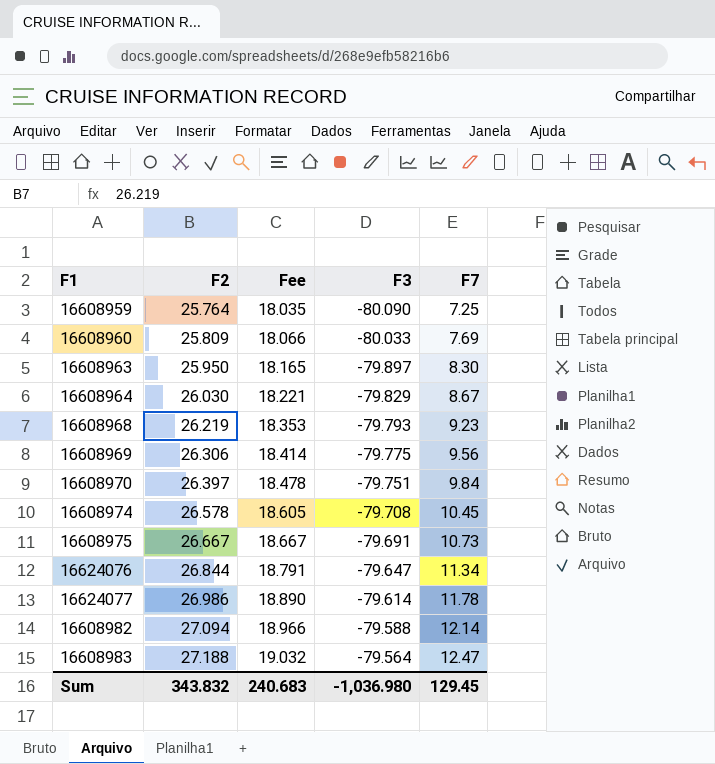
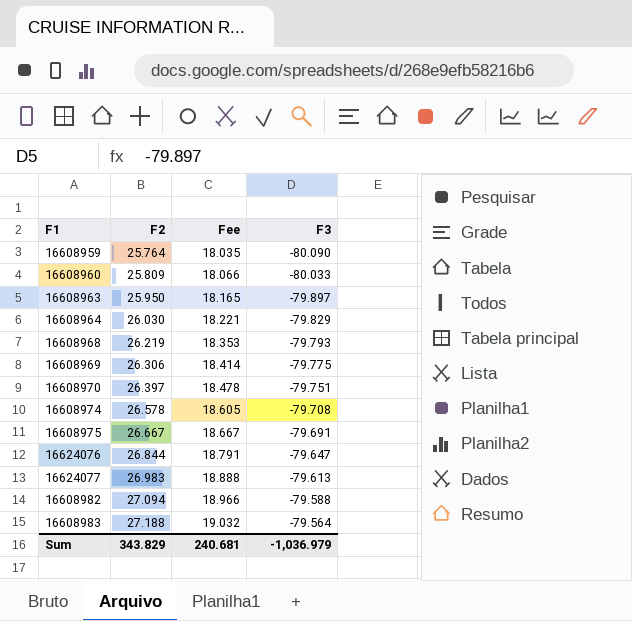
column F7 | position: 5 -> none
16624077 | F2: 26.986 -> 26.983
16624077 | Fee: 18.890 -> 18.888
16624077 | F3: -79.614 -> -79.613
Sum | F2: 343.832 -> 343.829
Sum | Fee: 240.683 -> 240.681
Sum | F3: -1,036.980 -> -1,036.979

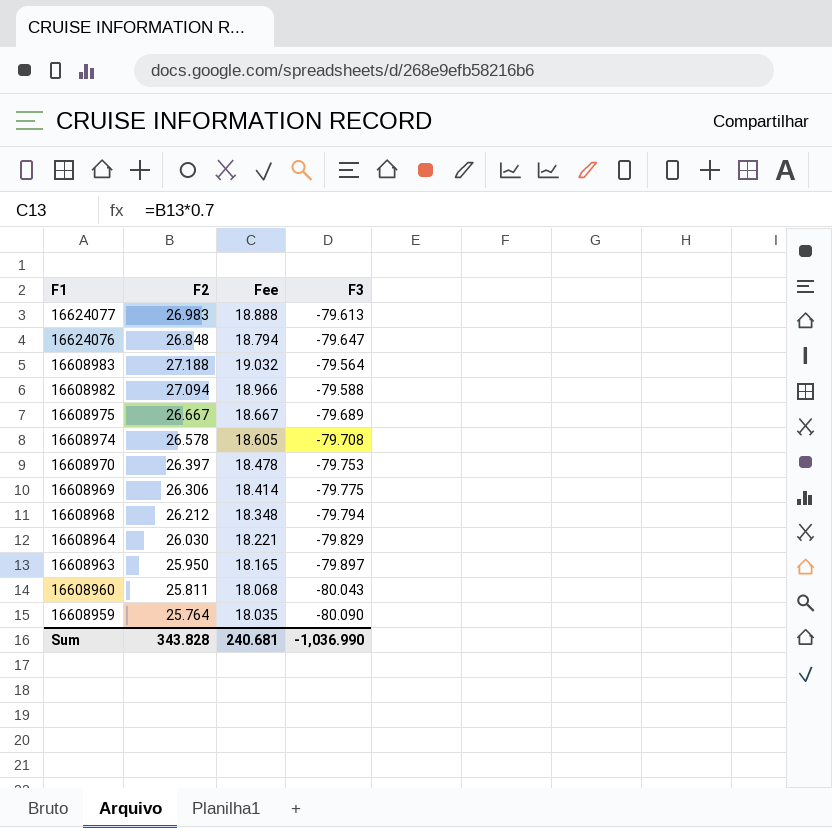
row order: F2 ascending -> F1 descending
16624076 | F2: 26.844 -> 26.848
16624076 | Fee: 18.791 -> 18.794
16608975 | F3: -79.691 -> -79.689
16608970 | F3: -79.751 -> -79.753
16608968 | F2: 26.219 -> 26.212
16608968 | Fee: 18.353 -> 18.348
16608968 | F3: -79.793 -> -79.794
16608960 | F2: 25.809 -> 25.811
16608960 | Fee: 18.066 -> 18.068
16608960 | F3: -80.033 -> -80.043
Sum | F2: 343.829 -> 343.828
Sum | F3: -1,036.979 -> -1,036.990

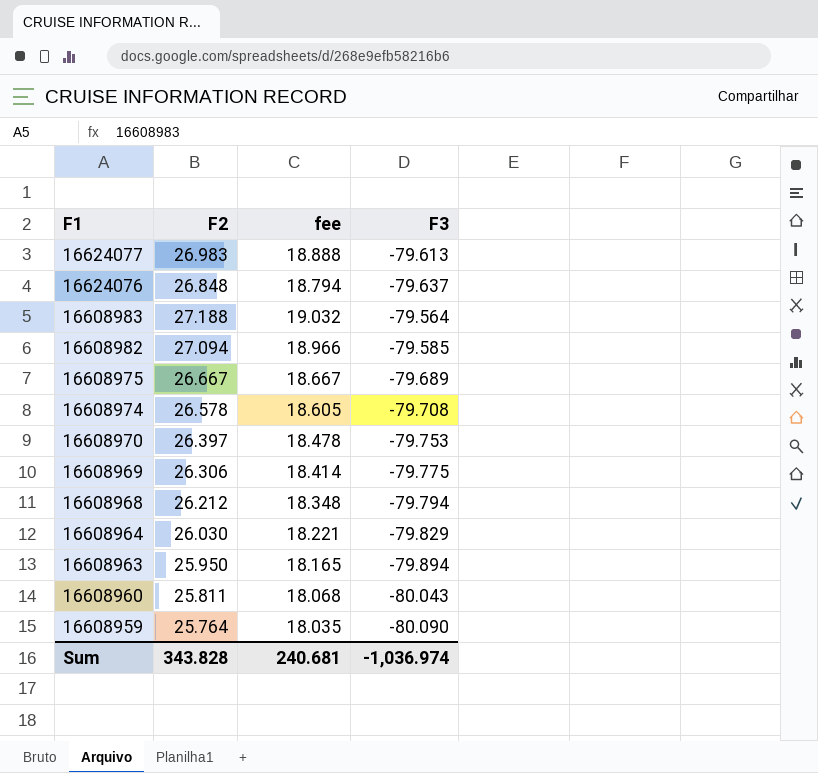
column name: Fee -> fee
16624076 | F3: -79.647 -> -79.637
16608982 | F3: -79.588 -> -79.585
16608963 | F3: -79.897 -> -79.894
Sum | F3: -1,036.990 -> -1,036.974

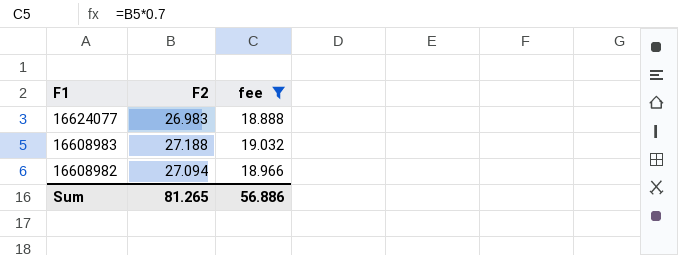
filter: none -> fee >= 18.888
column F3 | position: 4 -> none
Sum | F2: 343.828 -> 81.265
Sum | fee: 240.681 -> 56.886

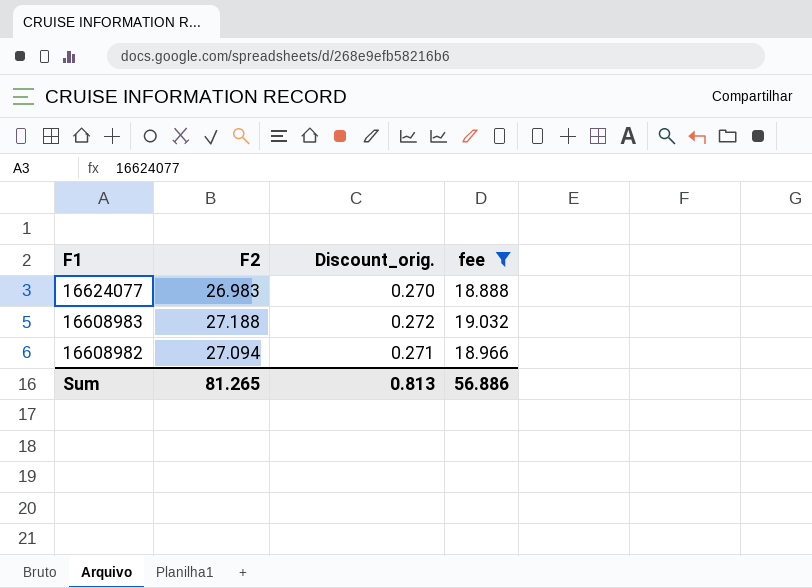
column Discount_orig. | formula: none -> [F2] * 0.01

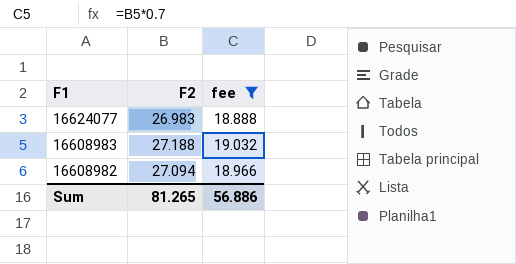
column Discount_orig. | formula: [F2] * 0.01 -> none

